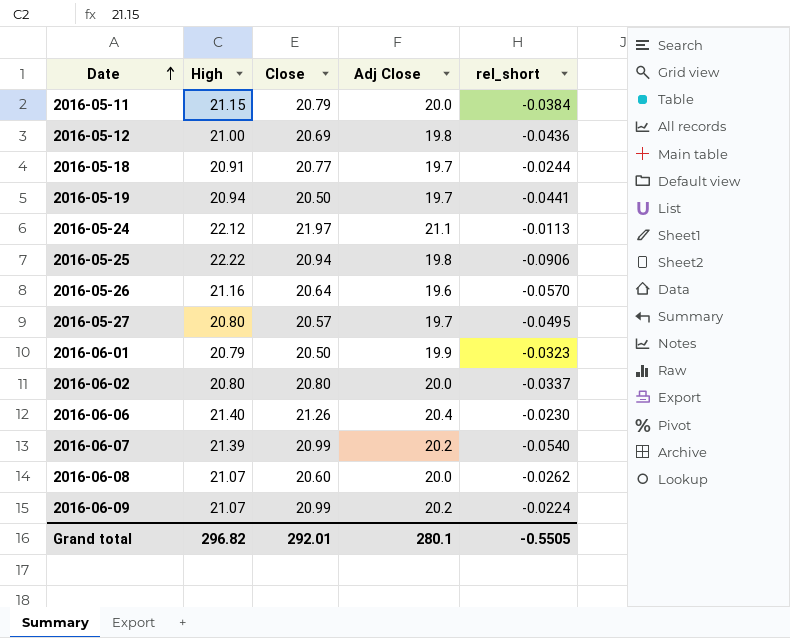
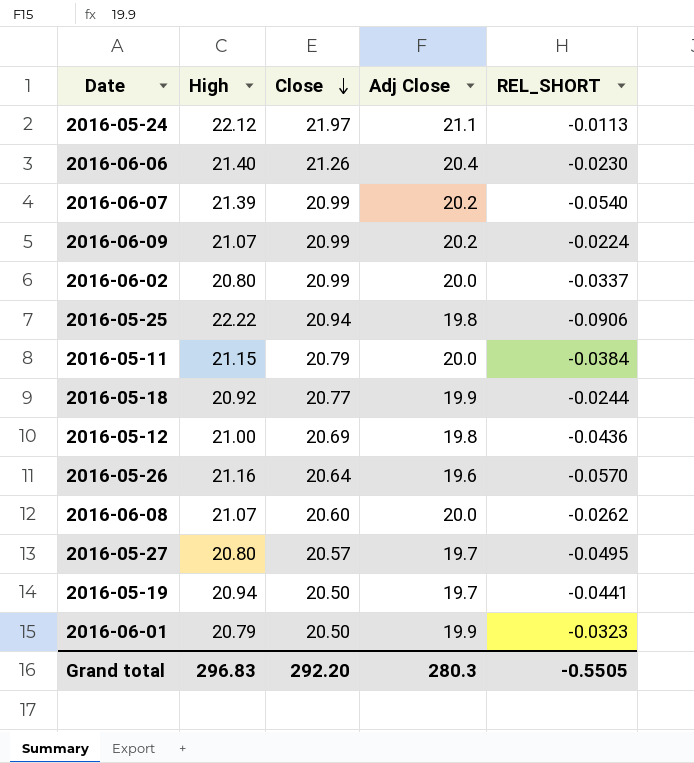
row order: Date ascending -> Close descending
column name: rel_short -> REL_SHORT
2016-06-02 | Close: 20.80 -> 20.99
2016-05-18 | High: 20.91 -> 20.92
2016-05-18 | Adj Close: 19.7 -> 19.9
Grand total | High: 296.82 -> 296.83
Grand total | Close: 292.01 -> 292.20
Grand total | Adj Close: 280.1 -> 280.3

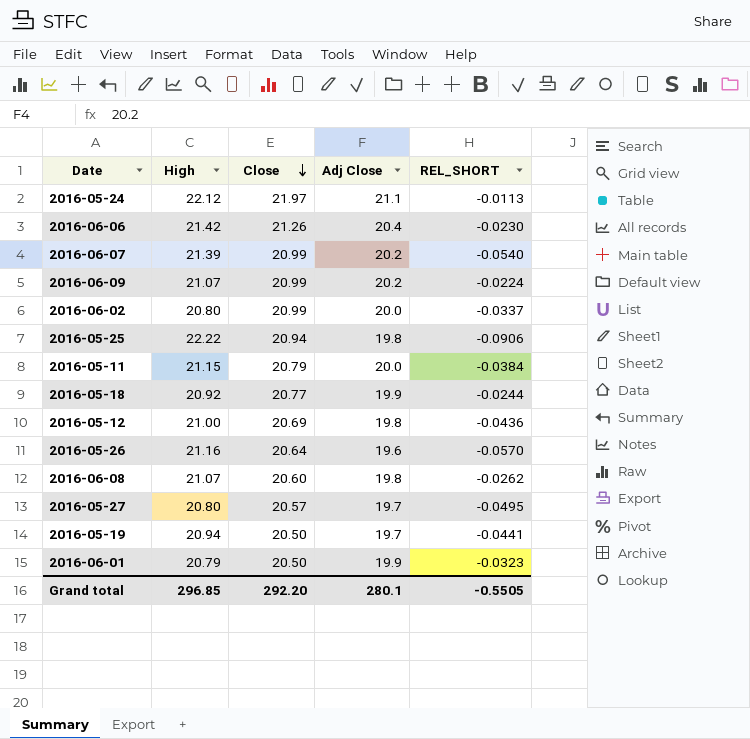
2016-06-06 | High: 21.40 -> 21.42
2016-06-08 | Adj Close: 20.0 -> 19.8
Grand total | High: 296.83 -> 296.85
Grand total | Adj Close: 280.3 -> 280.1

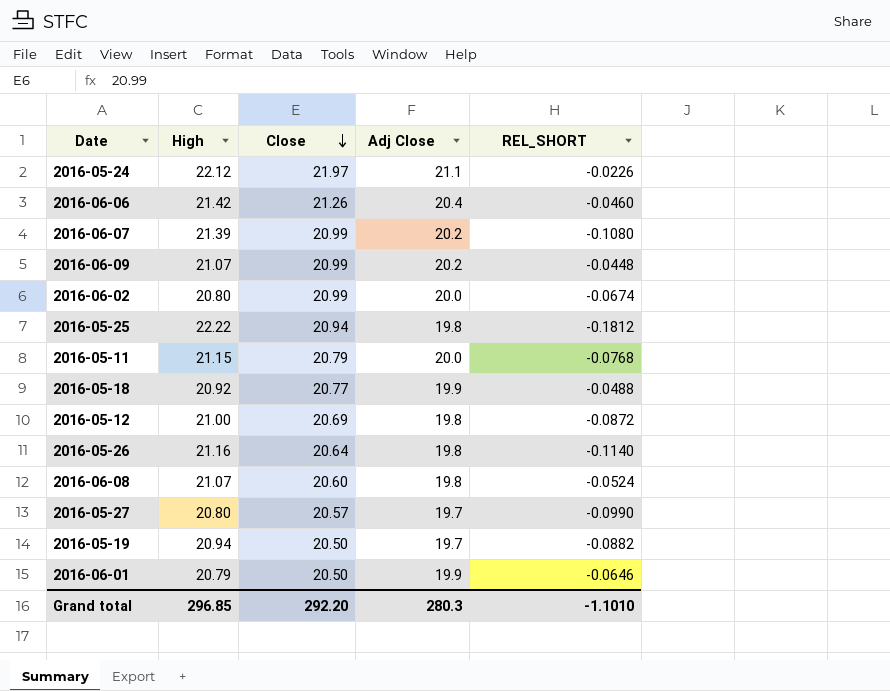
2016-05-24 | REL_SHORT: -0.0113 -> -0.0226
2016-06-06 | REL_SHORT: -0.0230 -> -0.0460
2016-06-07 | REL_SHORT: -0.0540 -> -0.1080
2016-06-09 | REL_SHORT: -0.0224 -> -0.0448
2016-06-02 | REL_SHORT: -0.0337 -> -0.0674
2016-05-25 | REL_SHORT: -0.0906 -> -0.1812
2016-05-11 | REL_SHORT: -0.0384 -> -0.0768
2016-05-18 | REL_SHORT: -0.0244 -> -0.0488
2016-05-12 | REL_SHORT: -0.0436 -> -0.0872
2016-05-26 | Adj Close: 19.6 -> 19.8
2016-05-26 | REL_SHORT: -0.0570 -> -0.1140
2016-06-08 | REL_SHORT: -0.0262 -> -0.0524
2016-05-27 | REL_SHORT: -0.0495 -> -0.0990
2016-05-19 | REL_SHORT: -0.0441 -> -0.0882
2016-06-01 | REL_SHORT: -0.0323 -> -0.0646
Grand total | Adj Close: 280.1 -> 280.3
Grand total | REL_SHORT: -0.5505 -> -1.1010

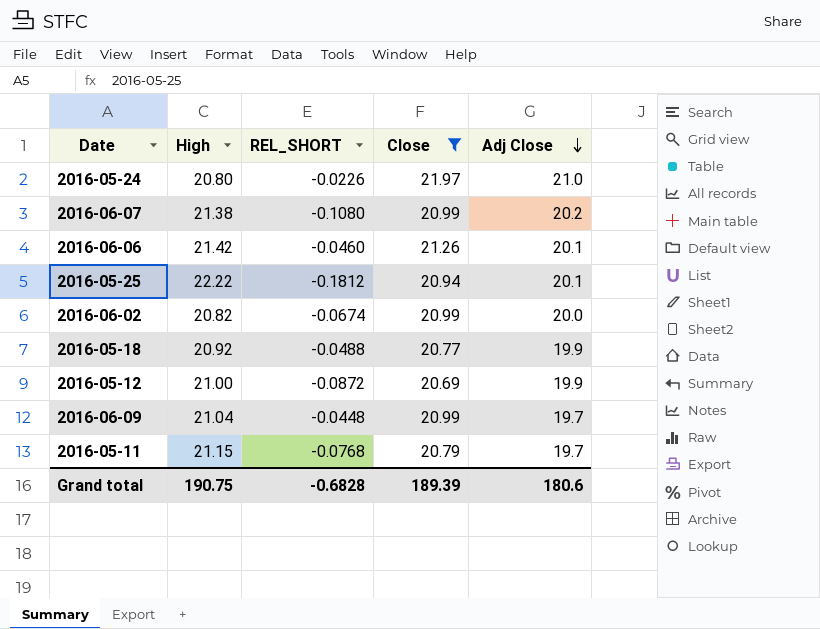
filter: none -> Close >= 20.69
row order: Close descending -> Adj Close descending
column REL_SHORT | position: 5 -> 3
2016-05-24 | High: 22.12 -> 20.80
2016-05-24 | Adj Close: 21.1 -> 21.0
2016-06-07 | High: 21.39 -> 21.38
2016-06-06 | Adj Close: 20.4 -> 20.1
2016-05-25 | Adj Close: 19.8 -> 20.1
2016-06-02 | High: 20.80 -> 20.82
2016-05-12 | Adj Close: 19.8 -> 19.9
2016-06-09 | High: 21.07 -> 21.04
2016-06-09 | Adj Close: 20.2 -> 19.7
2016-05-11 | Adj Close: 20.0 -> 19.7
Grand total | High: 296.85 -> 190.75
Grand total | REL_SHORT: -1.1010 -> -0.6828
Grand total | Close: 292.20 -> 189.39
Grand total | Adj Close: 280.3 -> 180.6

